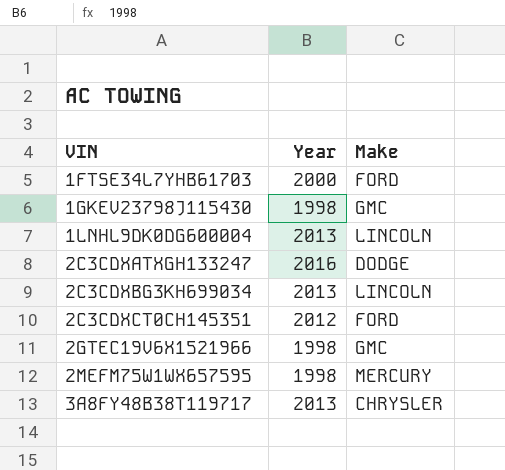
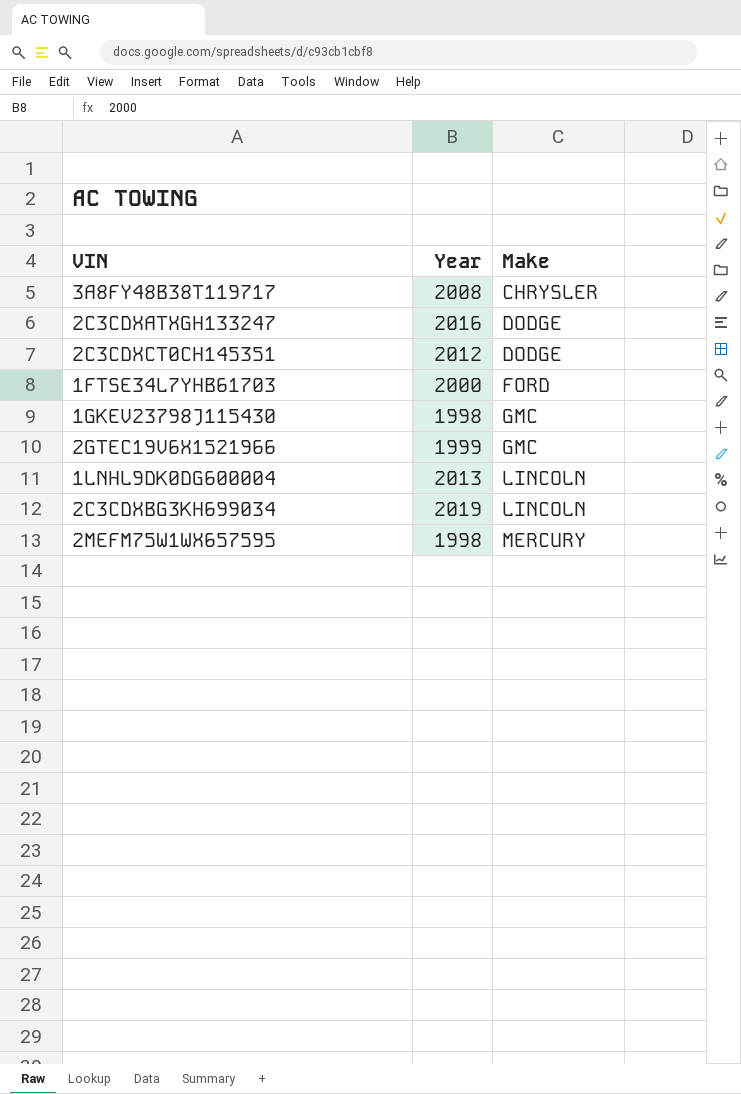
row order: VIN ascending -> Make ascending
3A8FY48B38T119717 | Year: 2013 -> 2008
2C3CDXCT0CH145351 | Make: FORD -> DODGE
2GTEC19V6X1521966 | Year: 1998 -> 1999
2C3CDXBG3KH699034 | Year: 2013 -> 2019

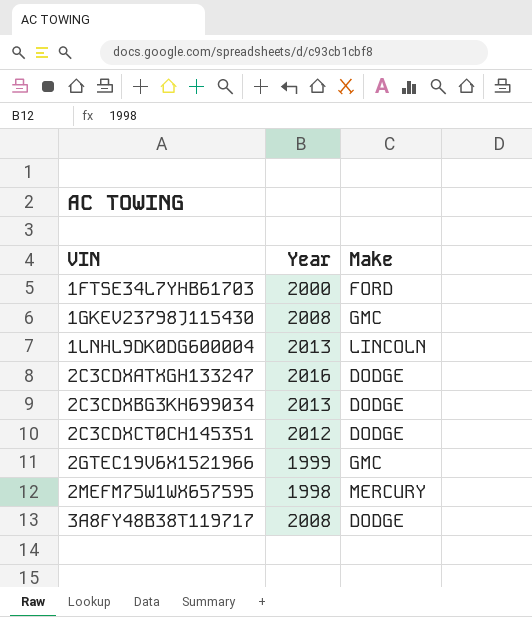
row order: Make ascending -> VIN ascending
1GKEV23798J115430 | Year: 1998 -> 2008
2C3CDXBG3KH699034 | Year: 2019 -> 2013
2C3CDXBG3KH699034 | Make: LINCOLN -> DODGE
3A8FY48B38T119717 | Make: CHRYSLER -> DODGE

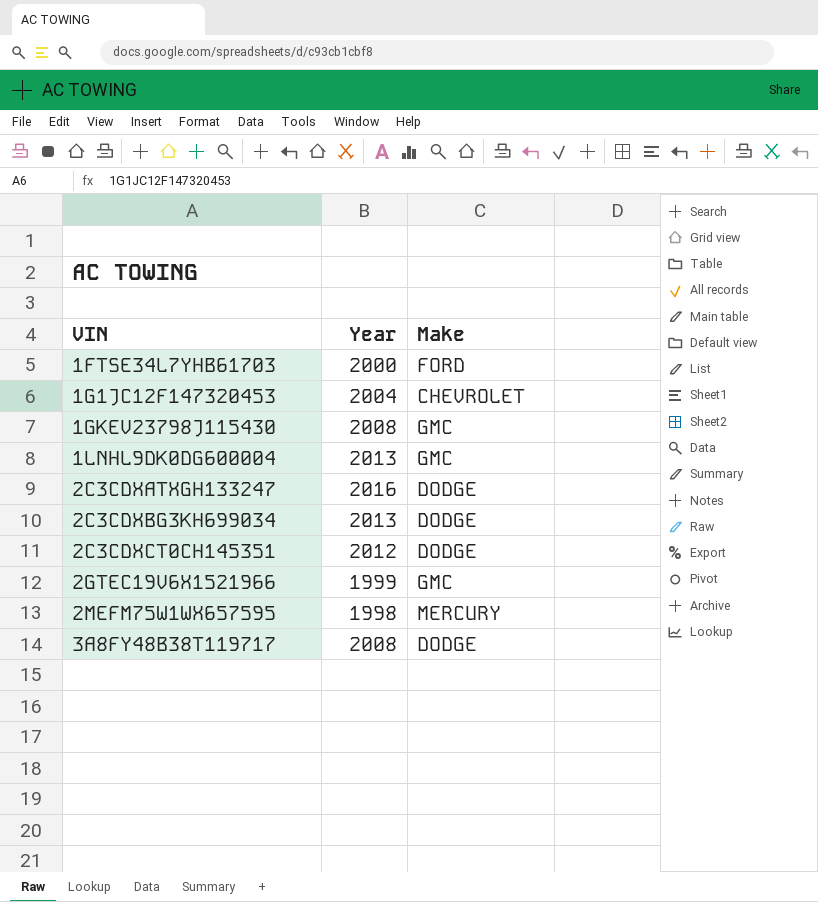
row 1G1JC12F147320453: none -> 2004 | CHEVROLET
1LNHL9DK0DG600004 | Make: LINCOLN -> GMC

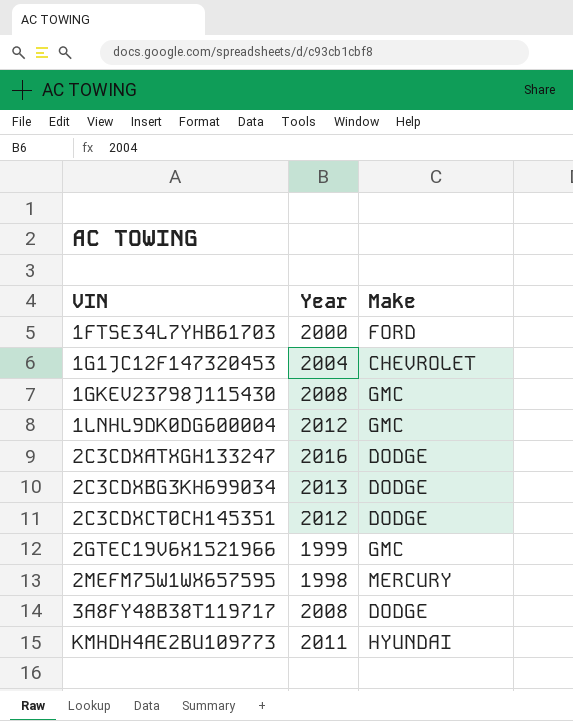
1LNHL9DK0DG600004 | Year: 2013 -> 2012
row KMHDH4AE2BU109773: none -> 2011 | HYUNDAI

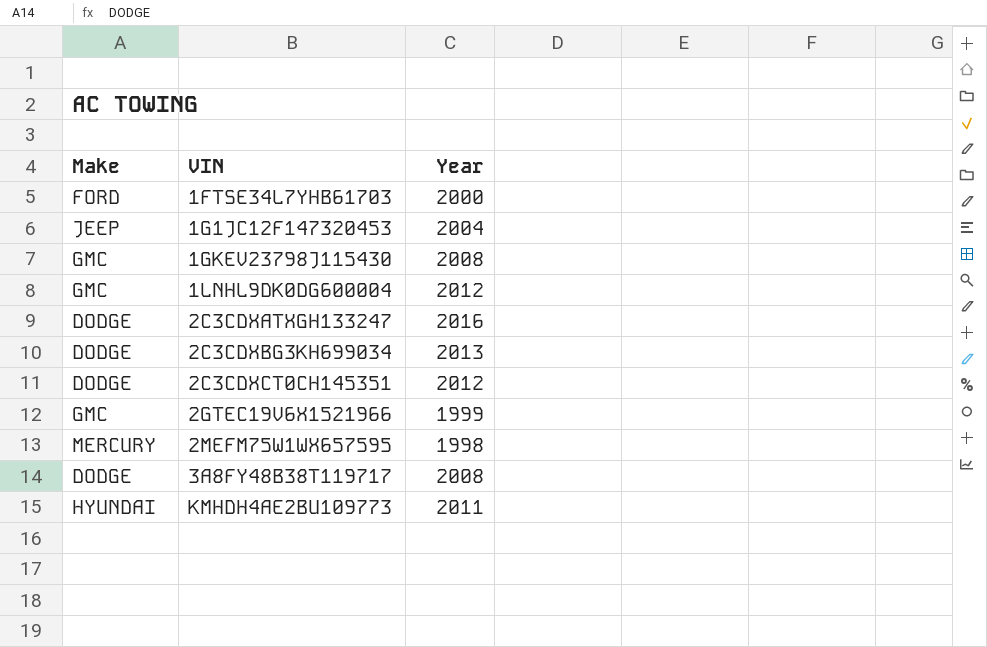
column Make | position: 3 -> 1
1G1JC12F147320453 | Make: CHEVROLET -> JEEP

